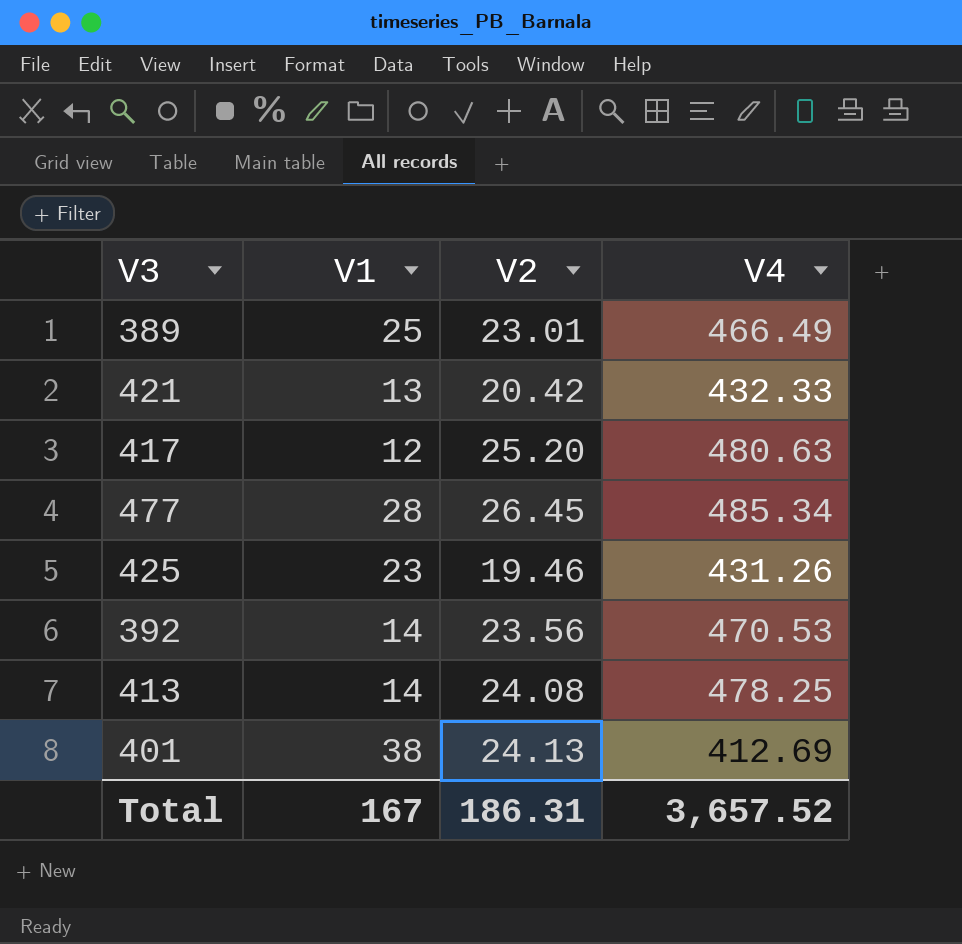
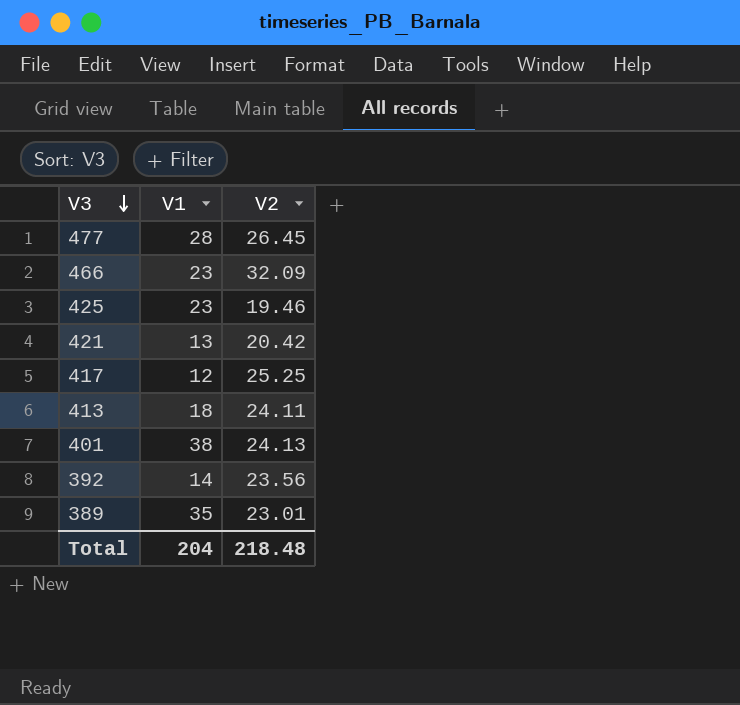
row order: none -> V3 descending
column V4 | position: 4 -> none
row 466: none -> 23 | 32.09
417 | V2: 25.20 -> 25.25
413 | V1: 14 -> 18
413 | V2: 24.08 -> 24.11
389 | V1: 25 -> 35
Total | V1: 167 -> 204
Total | V2: 186.31 -> 218.48

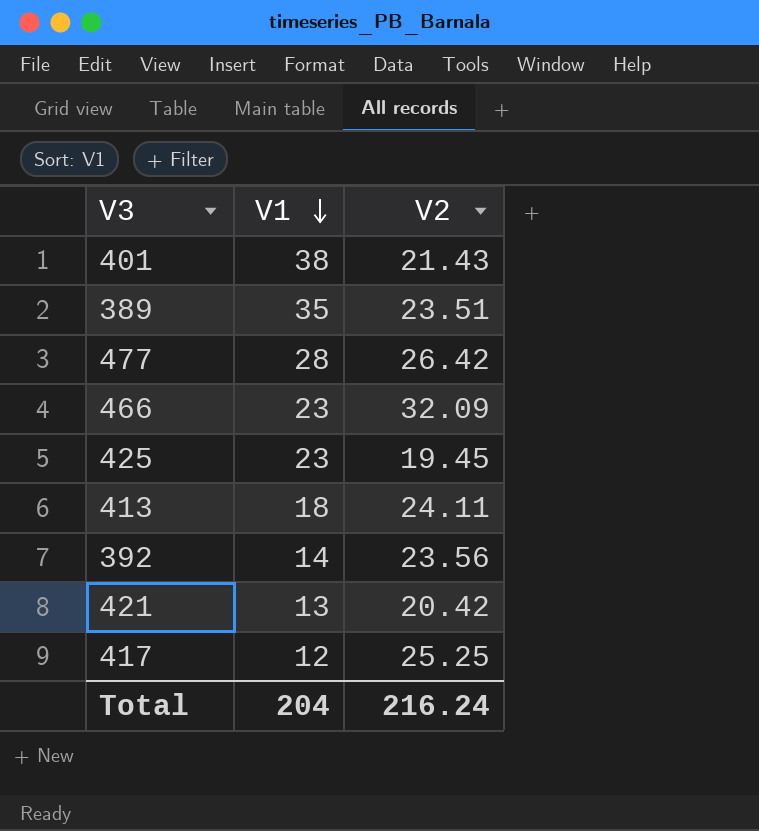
row order: V3 descending -> V1 descending
401 | V2: 24.13 -> 21.43
389 | V2: 23.01 -> 23.51
477 | V2: 26.45 -> 26.42
425 | V2: 19.46 -> 19.45
Total | V2: 218.48 -> 216.24

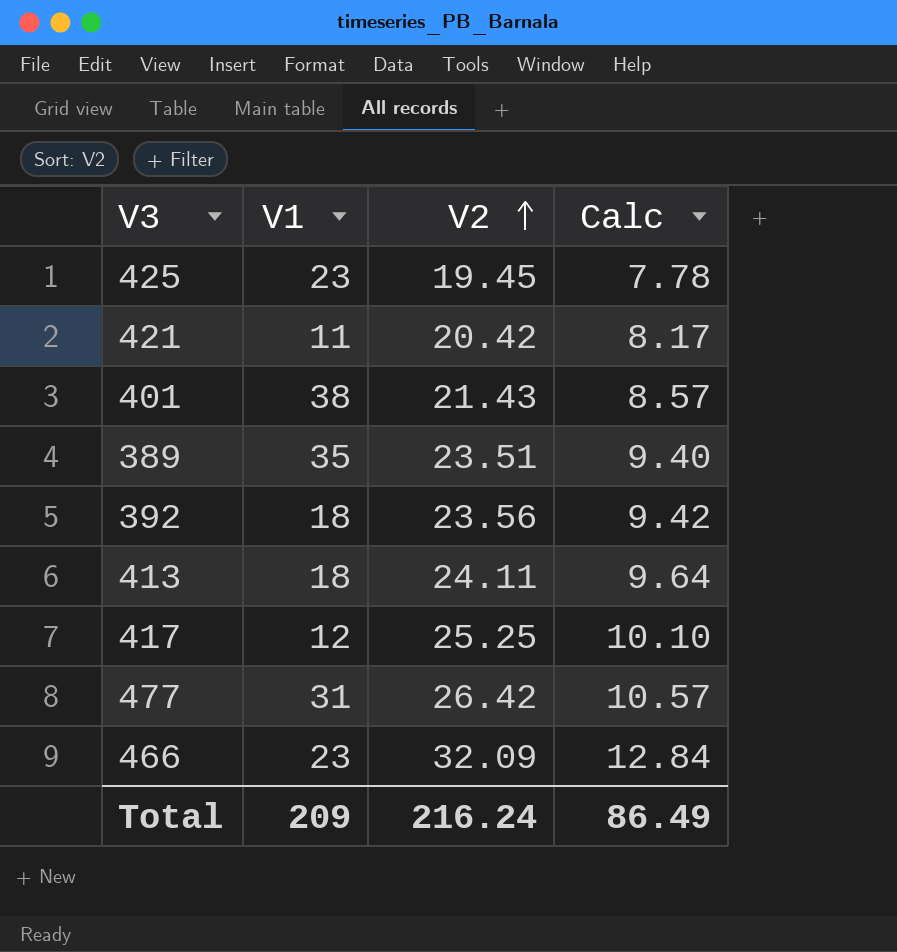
row order: V1 descending -> V2 ascending
column Calc | formula: none -> [V2] * 0.4
421 | V1: 13 -> 11
392 | V1: 14 -> 18
477 | V1: 28 -> 31
Total | V1: 204 -> 209

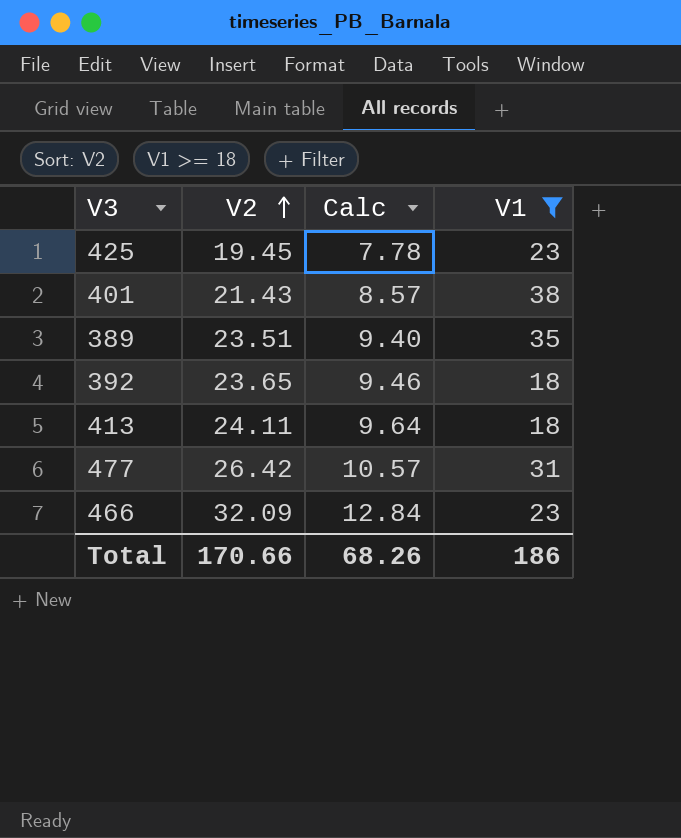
filter: none -> V1 >= 18
column V1 | position: 2 -> 4
392 | V2: 23.56 -> 23.65
392 | Calc: 9.42 -> 9.46
Total | V2: 216.24 -> 170.66
Total | Calc: 86.49 -> 68.26
Total | V1: 209 -> 186

